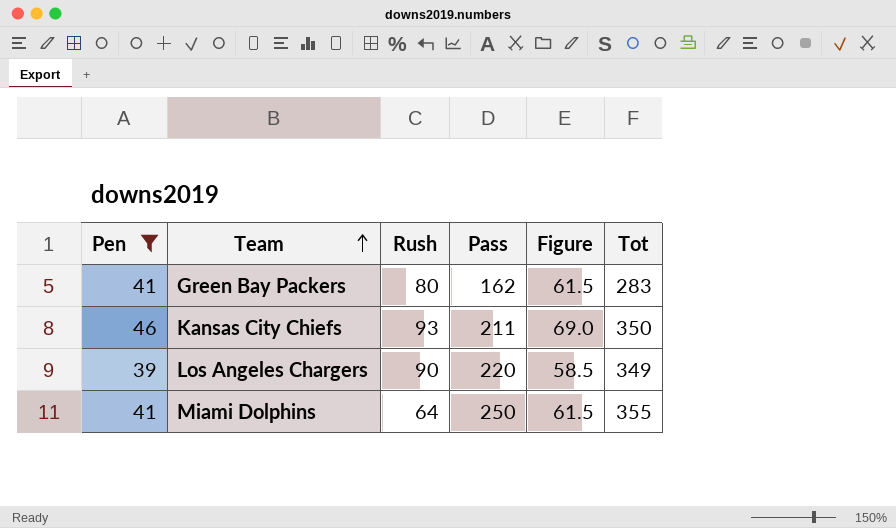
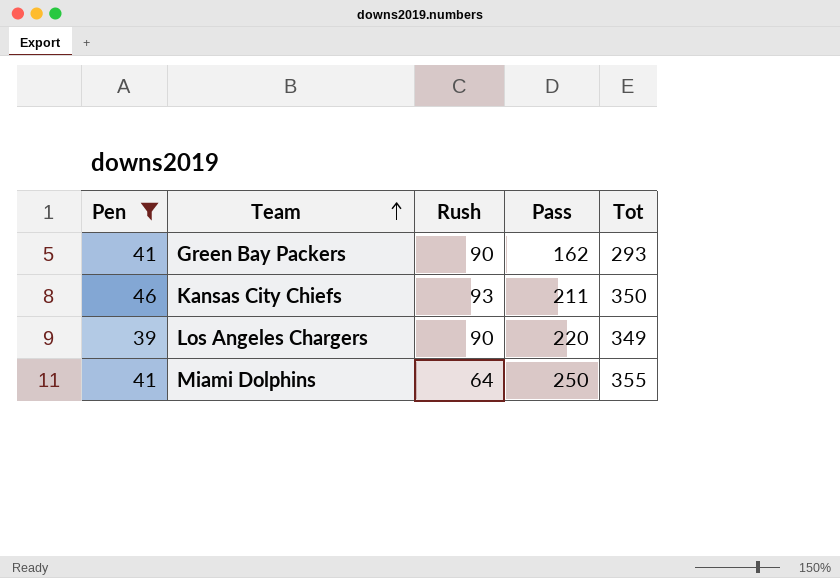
column Figure | formula: [Pen] * 1.5 -> none
Green Bay Packers | Rush: 80 -> 90
Green Bay Packers | Tot: 283 -> 293

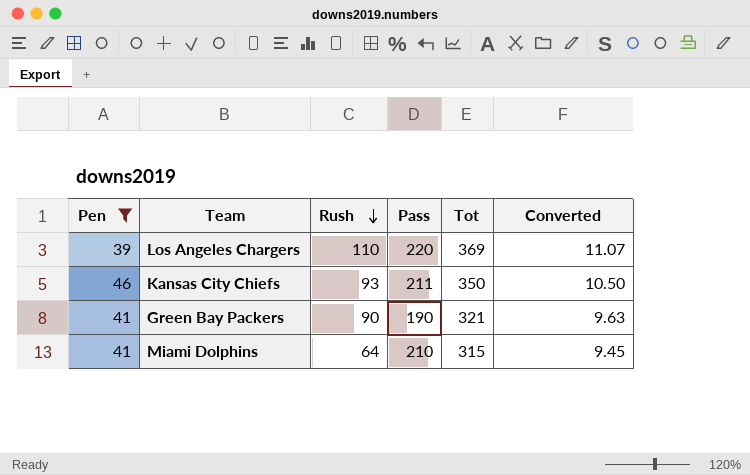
row order: Team ascending -> Rush descending
column Converted | formula: none -> [Tot] * 0.03
Los Angeles Chargers | Rush: 90 -> 110
Los Angeles Chargers | Tot: 349 -> 369
Green Bay Packers | Pass: 162 -> 190
Green Bay Packers | Tot: 293 -> 321
Miami Dolphins | Pass: 250 -> 210
Miami Dolphins | Tot: 355 -> 315

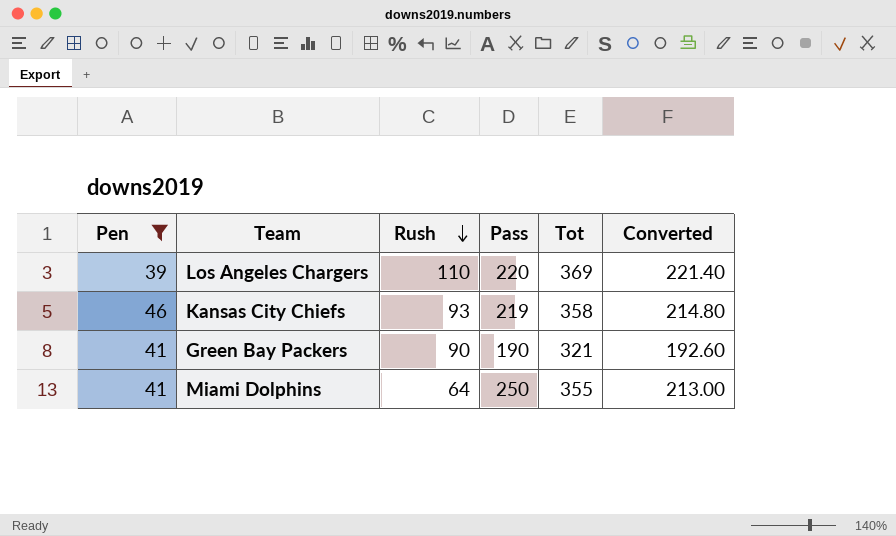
column Converted | formula: [Tot] * 0.03 -> [Tot] * 0.6
Kansas City Chiefs | Pass: 211 -> 219
Kansas City Chiefs | Tot: 350 -> 358
Miami Dolphins | Pass: 210 -> 250
Miami Dolphins | Tot: 315 -> 355

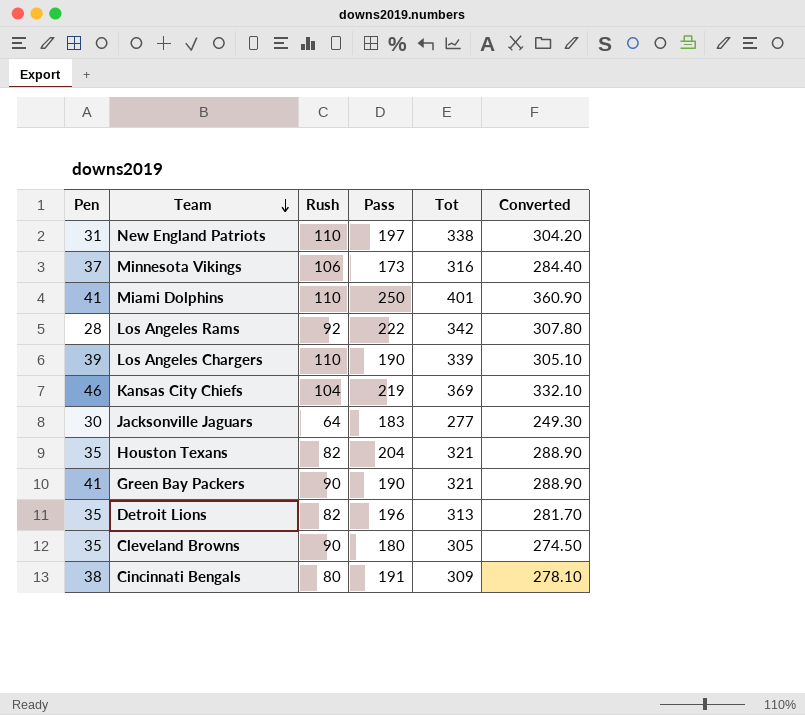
filter: Pen >= 39 -> none
row order: Rush descending -> Team descending
column Converted | formula: [Tot] * 0.6 -> [Tot] * 0.9
Miami Dolphins | Rush: 64 -> 110
Miami Dolphins | Tot: 355 -> 401
Los Angeles Chargers | Pass: 220 -> 190
Los Angeles Chargers | Tot: 369 -> 339
Kansas City Chiefs | Rush: 93 -> 104
Kansas City Chiefs | Tot: 358 -> 369

